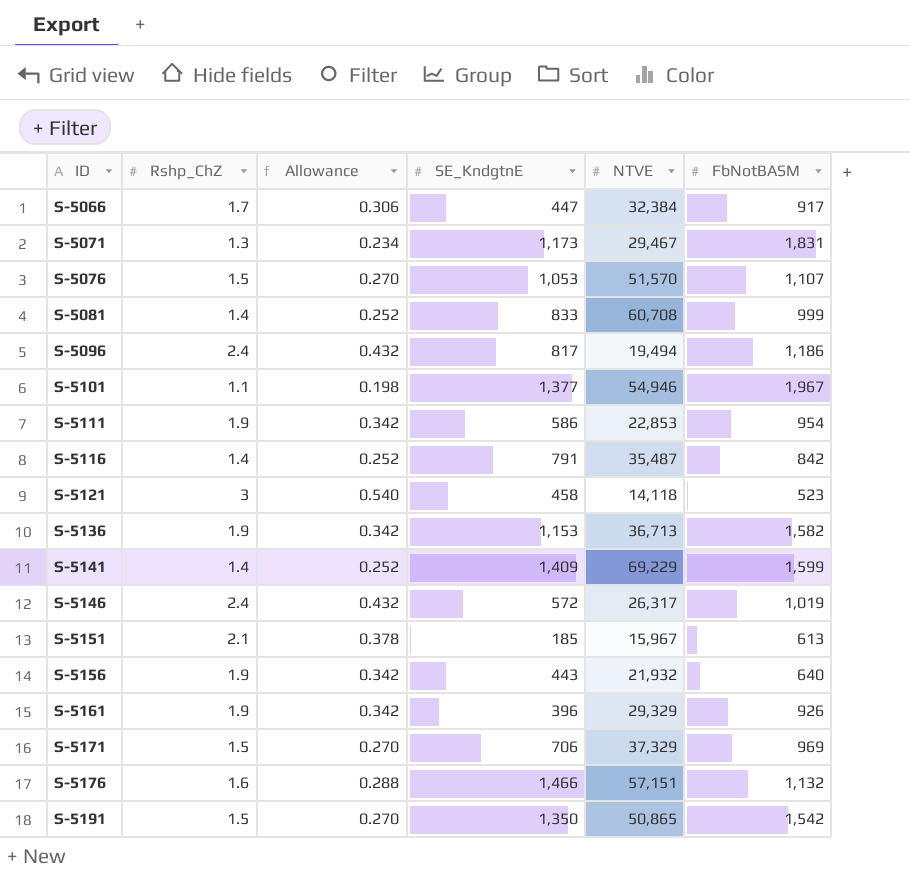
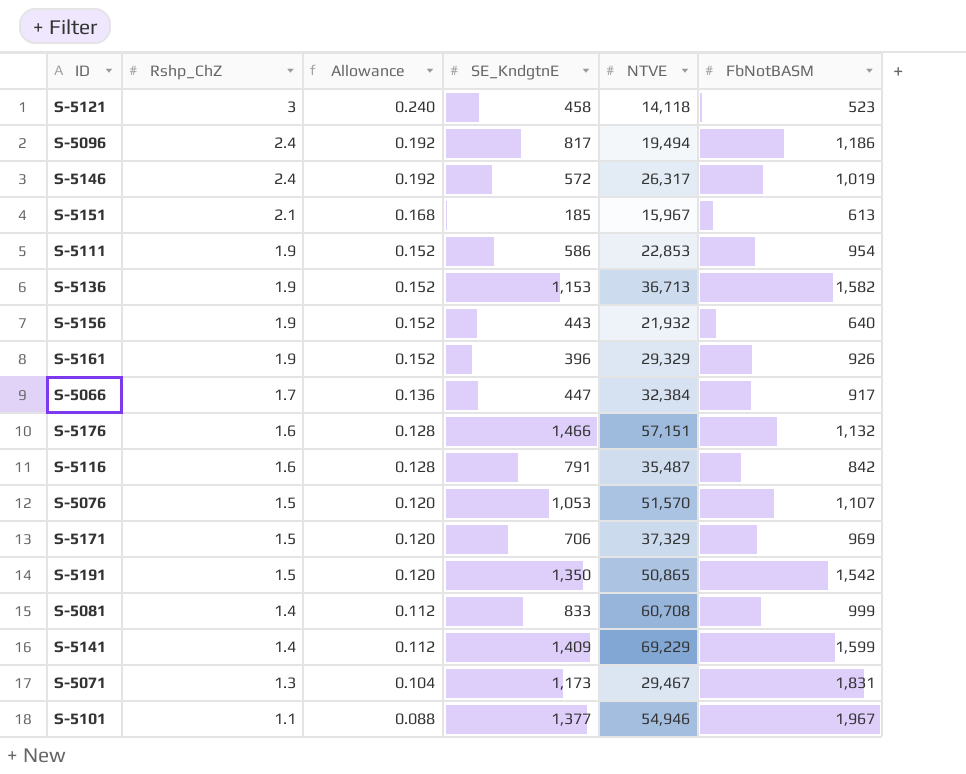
row order: ID ascending -> Rshp_ChZ descending
column Allowance | formula: [Rshp_ChZ] * 0.18 -> [Rshp_ChZ] * 0.08
S-5116 | Rshp_ChZ: 1.4 -> 1.6

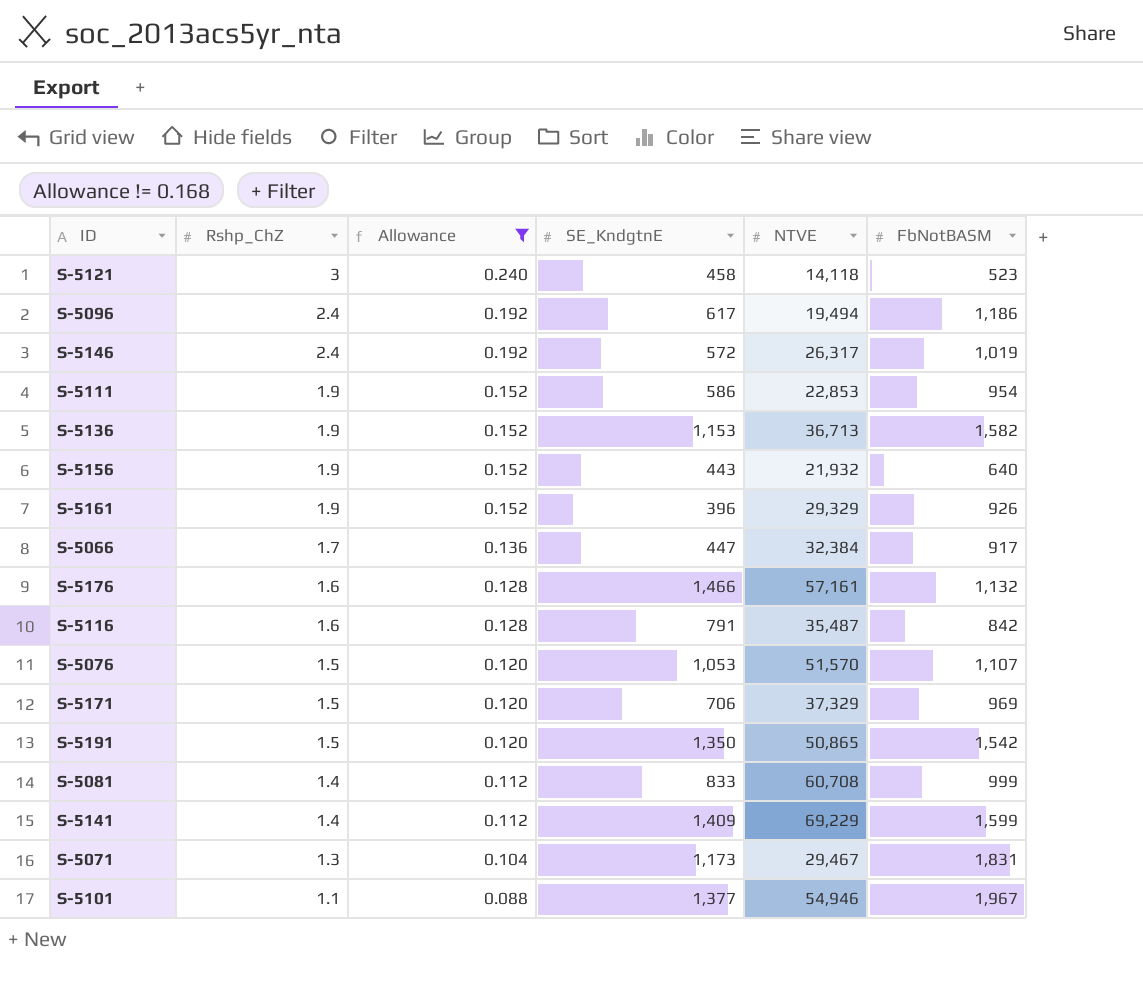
filter: none -> Allowance != 0.168
S-5096 | SE_KndgtnE: 817 -> 617
S-5176 | NTVE: 57,151 -> 57,161

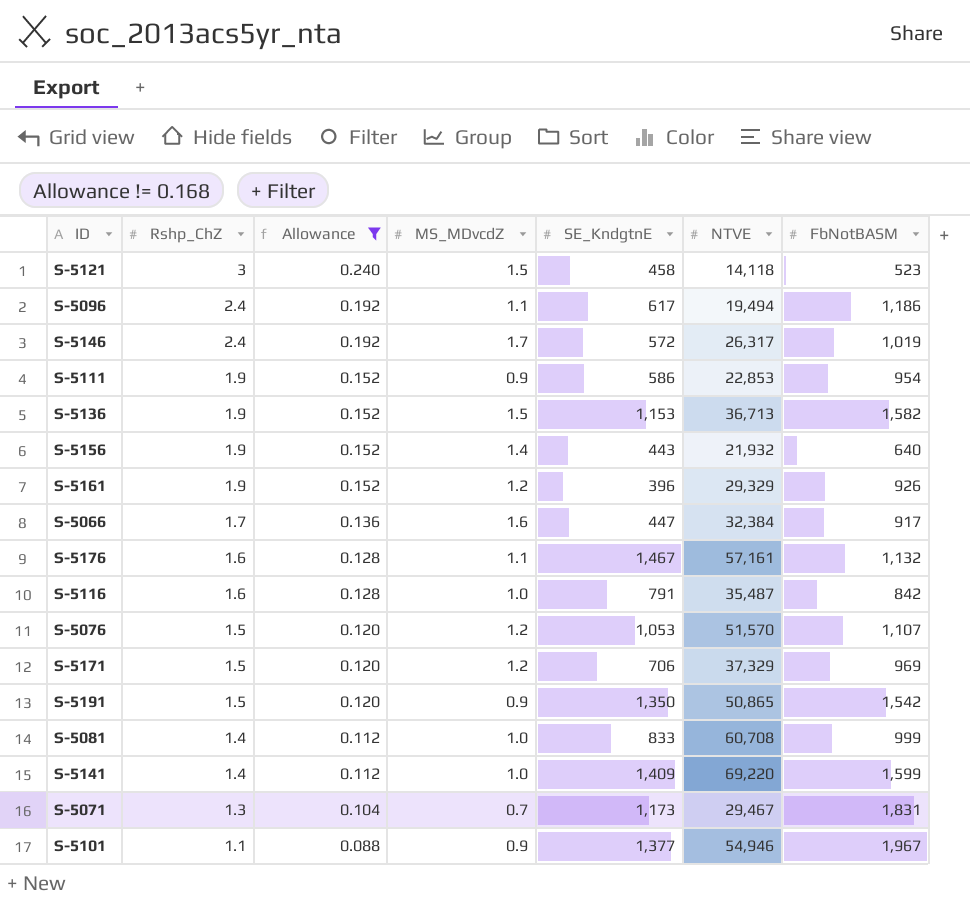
column MS_MDvcdZ | position: none -> 4
S-5176 | SE_KndgtnE: 1,466 -> 1,467
S-5141 | NTVE: 69,229 -> 69,220

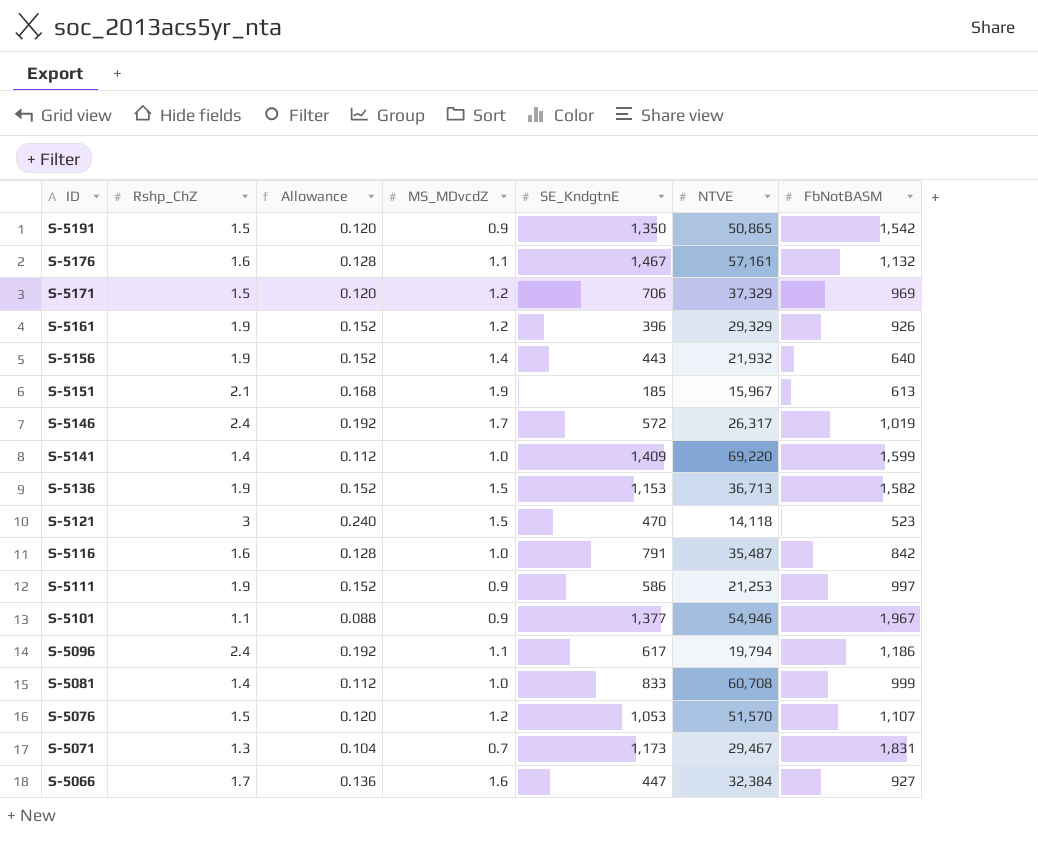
filter: Allowance != 0.168 -> none
row order: Rshp_ChZ descending -> ID descending
S-5121 | SE_KndgtnE: 458 -> 470
S-5111 | NTVE: 22,853 -> 21,253
S-5111 | FbNotBASM: 954 -> 997
S-5096 | NTVE: 19,494 -> 19,794
S-5066 | FbNotBASM: 917 -> 927

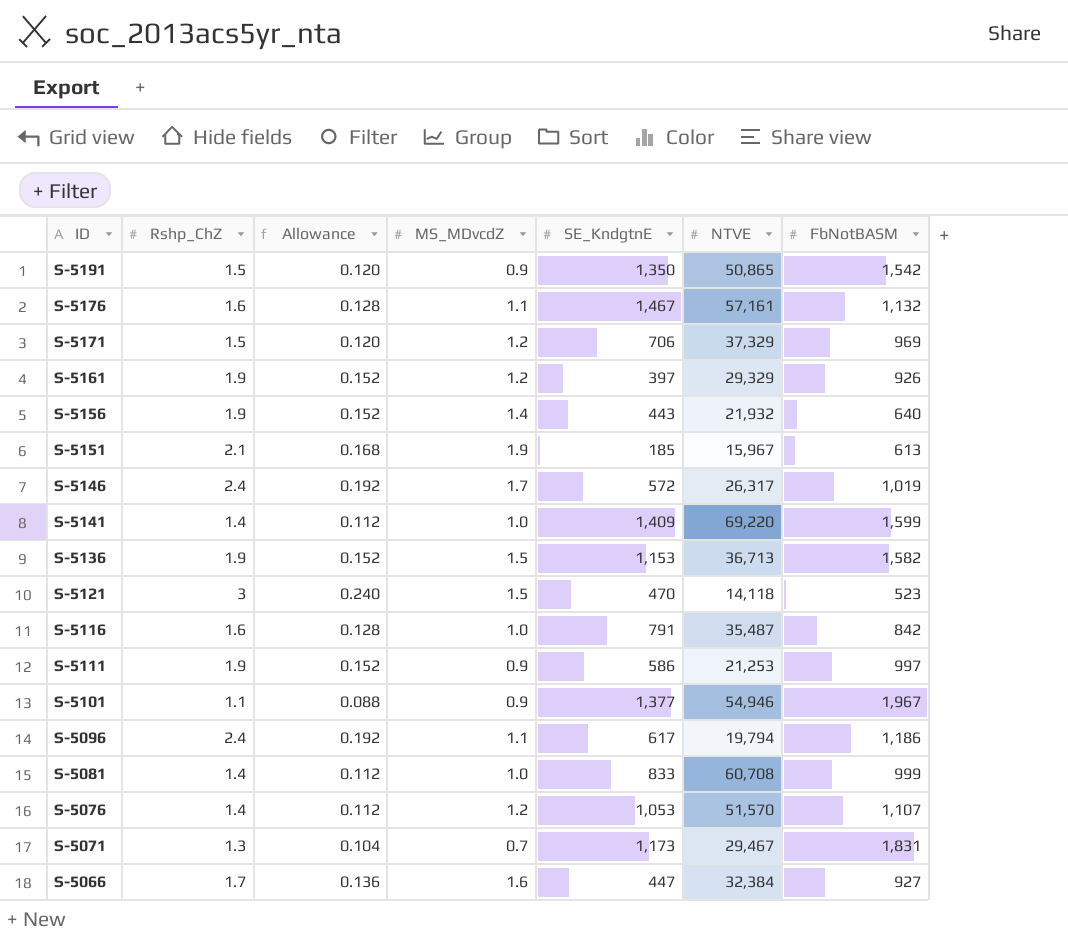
S-5161 | SE_KndgtnE: 396 -> 397
S-5076 | Rshp_ChZ: 1.5 -> 1.4
S-5076 | Allowance: 0.120 -> 0.112

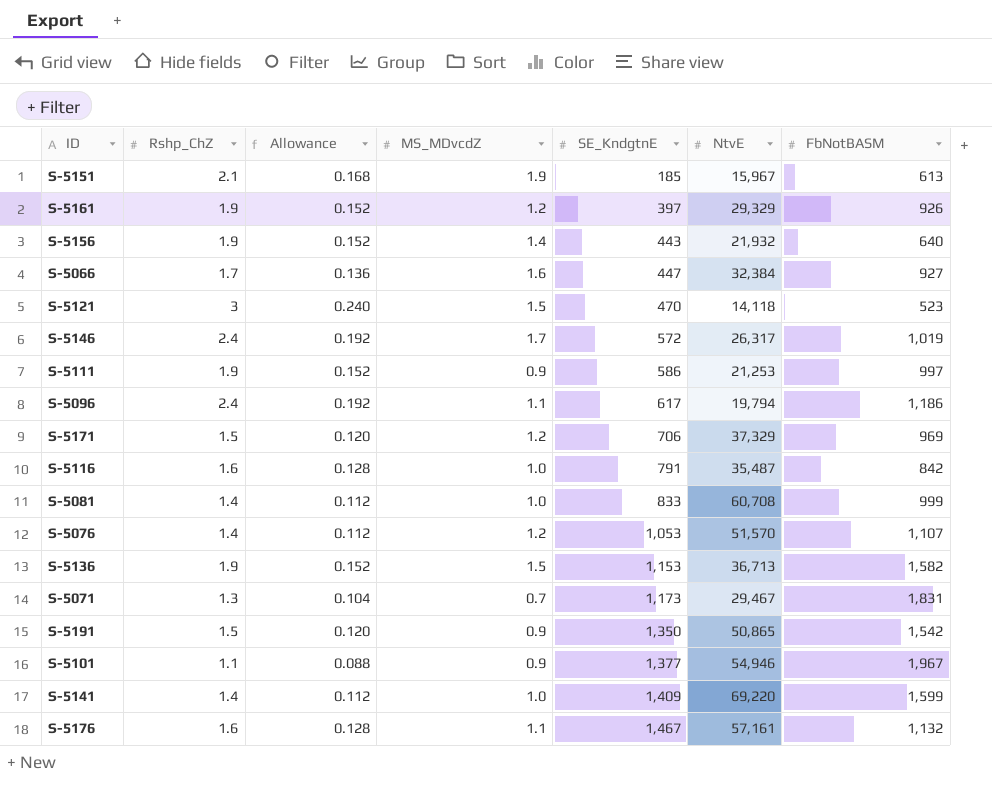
row order: ID descending -> SE_KndgtnE ascending
column name: NTVE -> NtvE

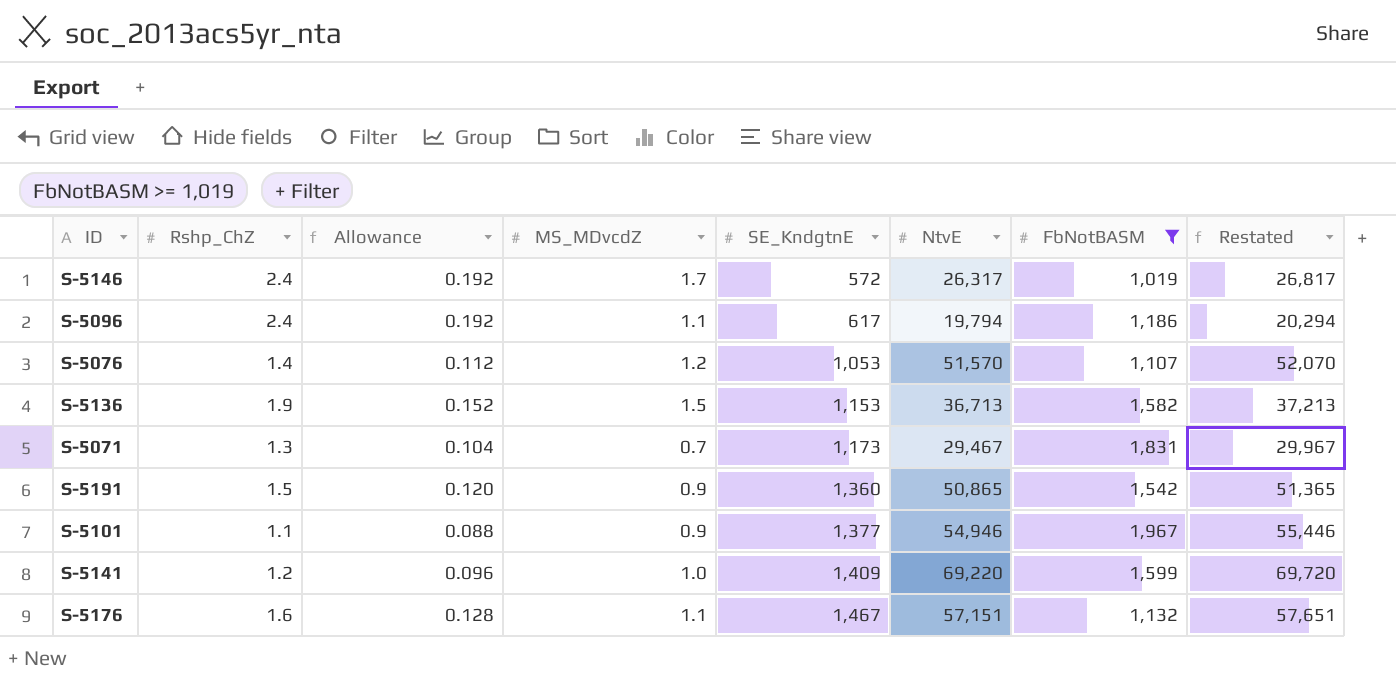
filter: none -> FbNotBASM >= 1,019
column Restated | formula: none -> [NtvE] + 500
S-5191 | SE_KndgtnE: 1,350 -> 1,360
S-5141 | Rshp_ChZ: 1.4 -> 1.2
S-5141 | Allowance: 0.112 -> 0.096
S-5176 | NtvE: 57,161 -> 57,151

